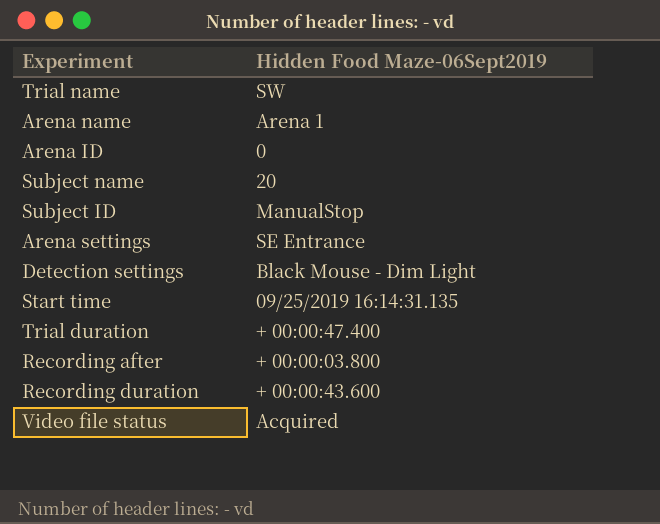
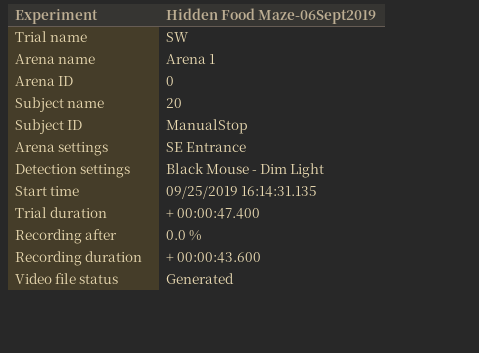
Recording after | Hidden Food Maze-06Sept2019: + 00:00:03.800 -> 0.0 %
Video file status | Hidden Food Maze-06Sept2019: Acquired -> Generated

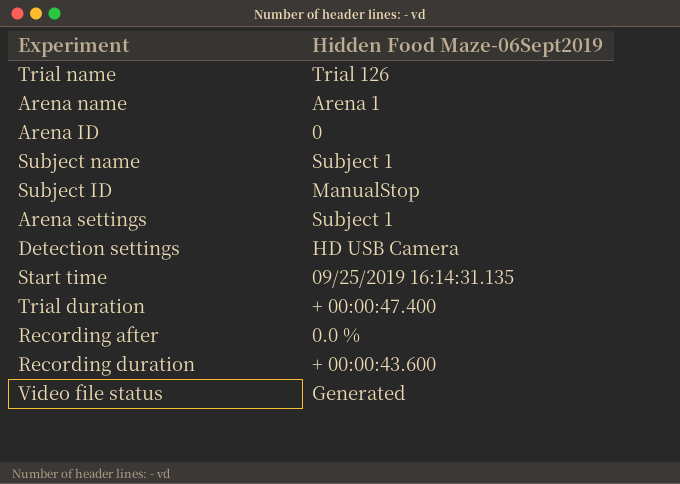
Trial name | Hidden Food Maze-06Sept2019: SW -> Trial 126
Subject name | Hidden Food Maze-06Sept2019: 20 -> Subject 1
Arena settings | Hidden Food Maze-06Sept2019: SE Entrance -> Subject 1
Detection settings | Hidden Food Maze-06Sept2019: Black Mouse - Dim Light -> HD USB Camera

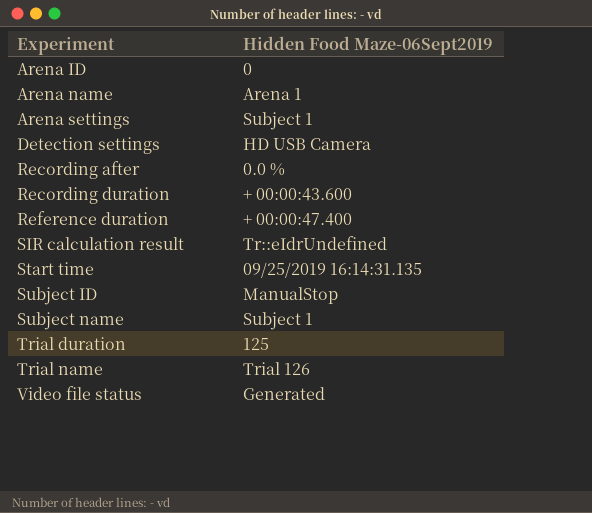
row order: none -> Experiment ascending
row Reference duration: none -> + 00:00:47.400
row SIR calculation result: none -> Tr::eIdrUndefined
Trial duration | Hidden Food Maze-06Sept2019: + 00:00:47.400 -> 125

